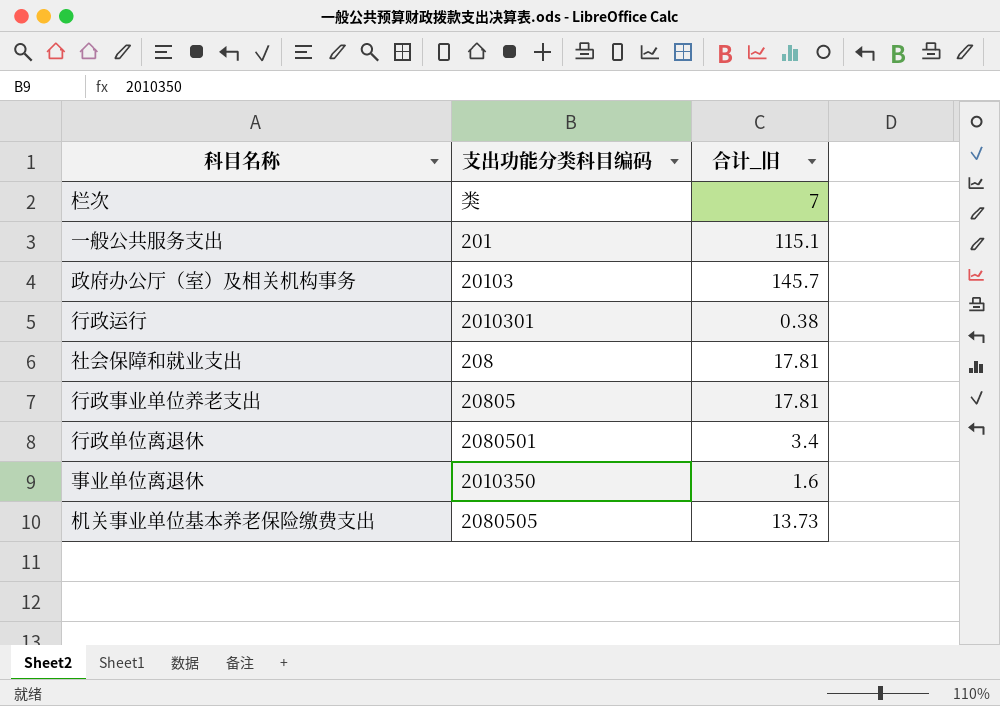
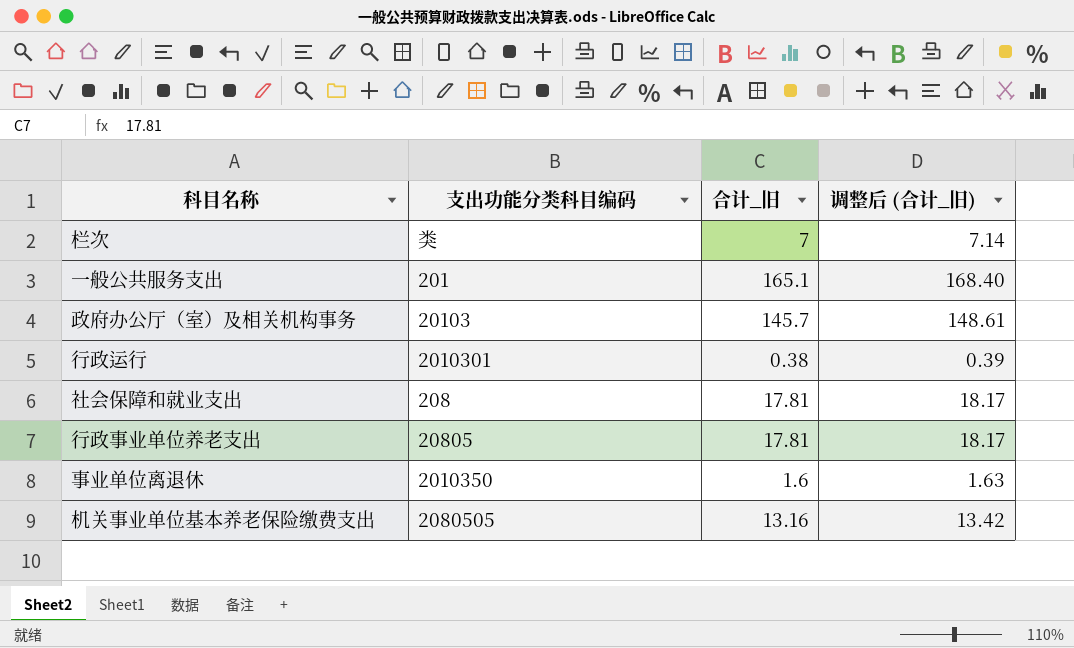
column 调整后 (合计_旧) | formula: none -> [合计_旧] * 1.02
row 行政单位离退休: 2080501 | 3.4 -> none
一般公共服务支出 | 合计_旧: 115.1 -> 165.1
机关事业单位基本养老保险缴费支出 | 合计_旧: 13.73 -> 13.16

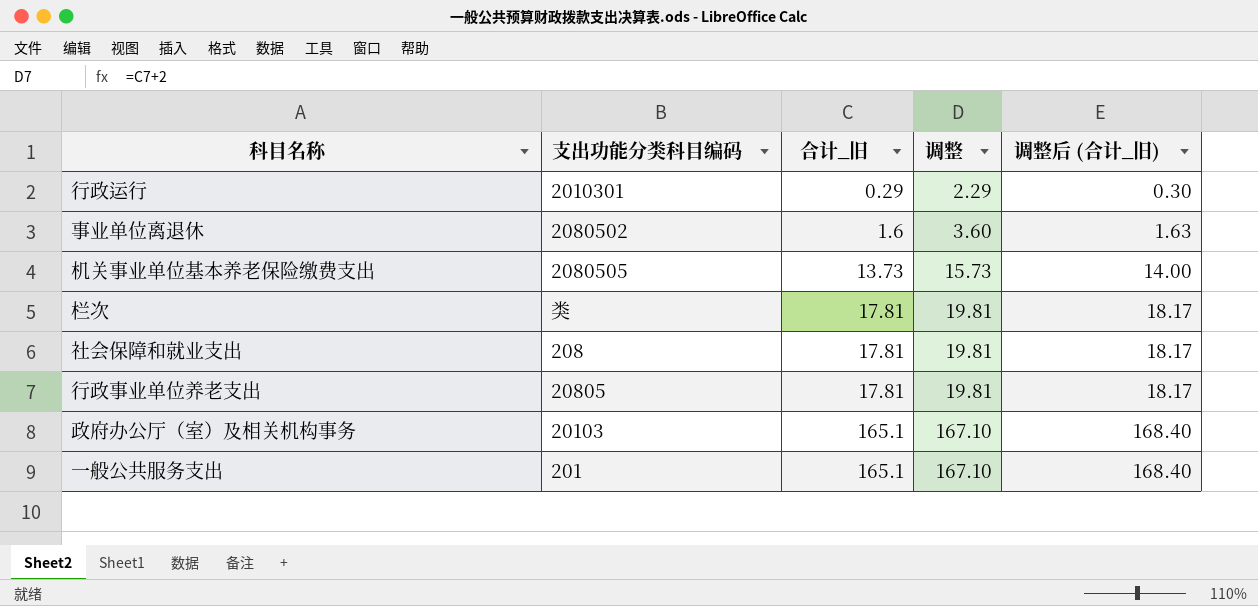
row order: none -> 合计_旧 ascending
column 调整 | formula: none -> [合计_旧] + 2
行政运行 | 合计_旧: 0.38 -> 0.29
行政运行 | 调整后 (合计_旧): 0.39 -> 0.30
事业单位离退休 | 支出功能分类科目编码: 2010350 -> 2080502
机关事业单位基本养老保险缴费支出 | 合计_旧: 13.16 -> 13.73
机关事业单位基本养老保险缴费支出 | 调整后 (合计_旧): 13.42 -> 14.00
栏次 | 合计_旧: 7 -> 17.81
栏次 | 调整后 (合计_旧): 7.14 -> 18.17
政府办公厅（室）及相关机构事务 | 合计_旧: 145.7 -> 165.1
政府办公厅（室）及相关机构事务 | 调整后 (合计_旧): 148.61 -> 168.40

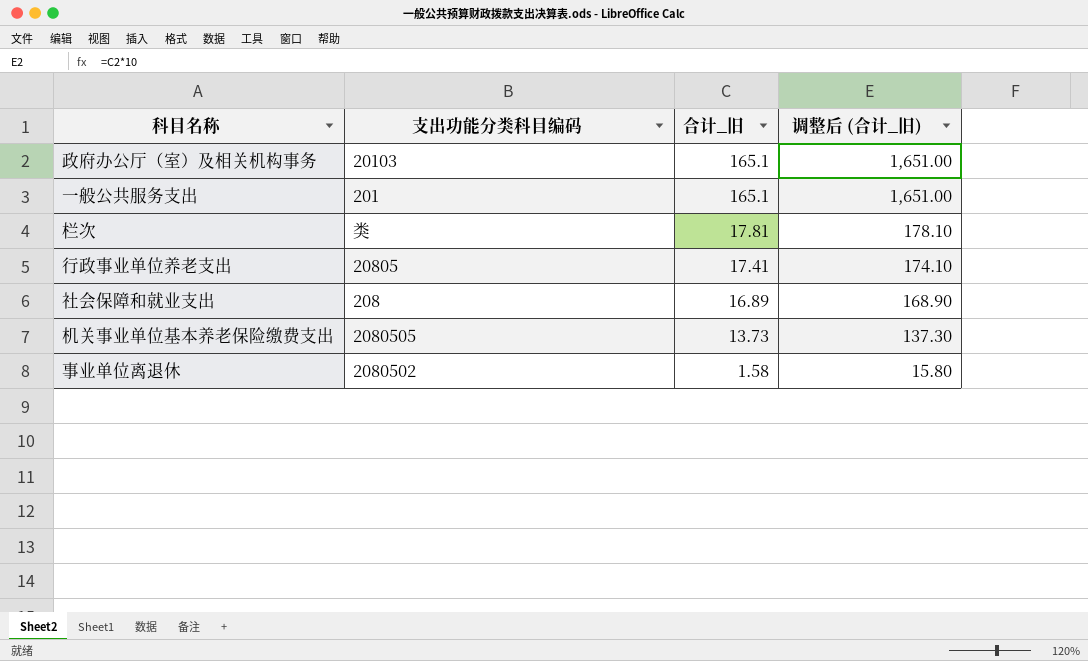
row order: 合计_旧 ascending -> 合计_旧 descending
column 调整 | formula: [合计_旧] + 2 -> none
column 调整后 (合计_旧) | formula: [合计_旧] * 1.02 -> [合计_旧] * 10
row 行政运行: 2010301 | 0.29 | 2.29 | 0.30 -> none
行政事业单位养老支出 | 合计_旧: 17.81 -> 17.41
社会保障和就业支出 | 合计_旧: 17.81 -> 16.89
事业单位离退休 | 合计_旧: 1.6 -> 1.58

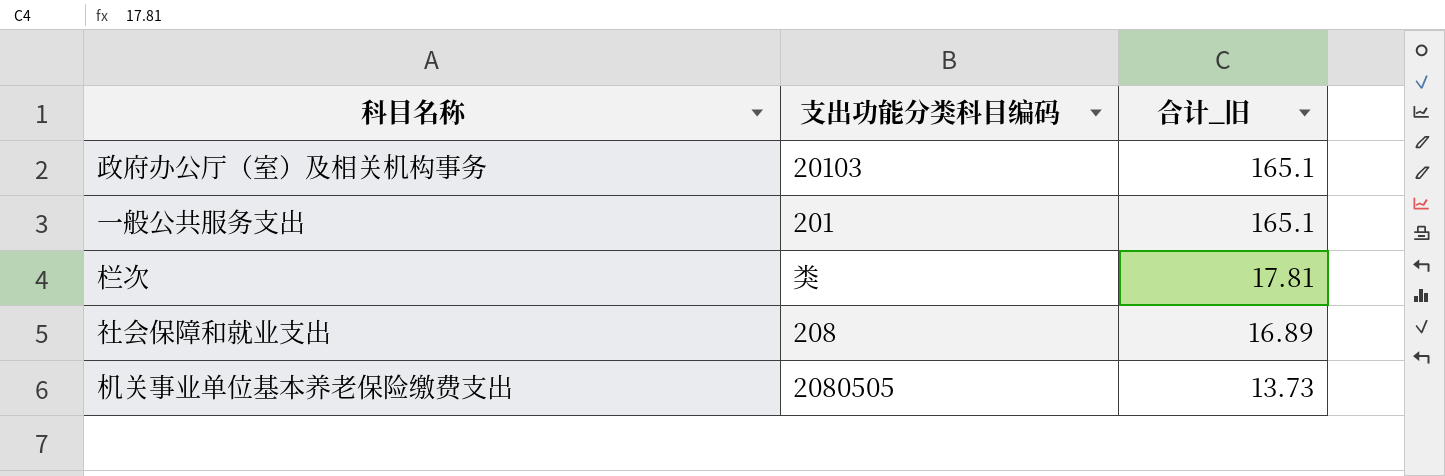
column 调整后 (合计_旧) | formula: [合计_旧] * 10 -> none
row 行政事业单位养老支出: 20805 | 17.41 | 174.10 -> none
row 事业单位离退休: 2080502 | 1.58 | 15.80 -> none

